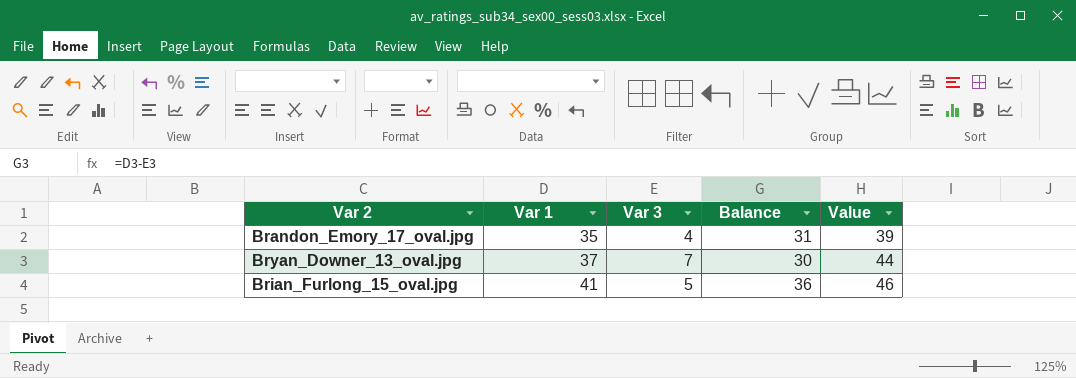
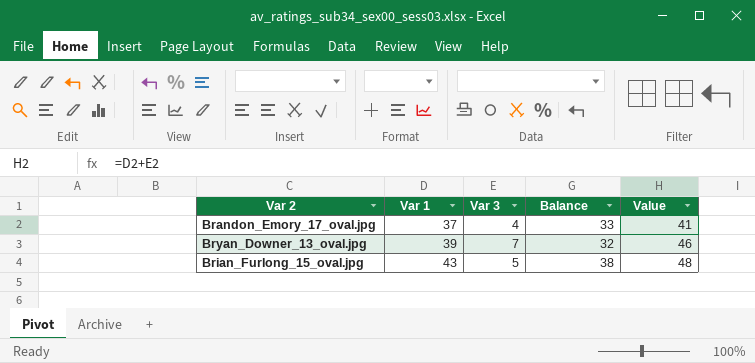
Brandon_Emory_17_oval.jpg | Var 1: 35 -> 37
Brandon_Emory_17_oval.jpg | Balance: 31 -> 33
Brandon_Emory_17_oval.jpg | Value: 39 -> 41
Bryan_Downer_13_oval.jpg | Var 1: 37 -> 39
Bryan_Downer_13_oval.jpg | Balance: 30 -> 32
Bryan_Downer_13_oval.jpg | Value: 44 -> 46
Brian_Furlong_15_oval.jpg | Var 1: 41 -> 43
Brian_Furlong_15_oval.jpg | Balance: 36 -> 38
Brian_Furlong_15_oval.jpg | Value: 46 -> 48

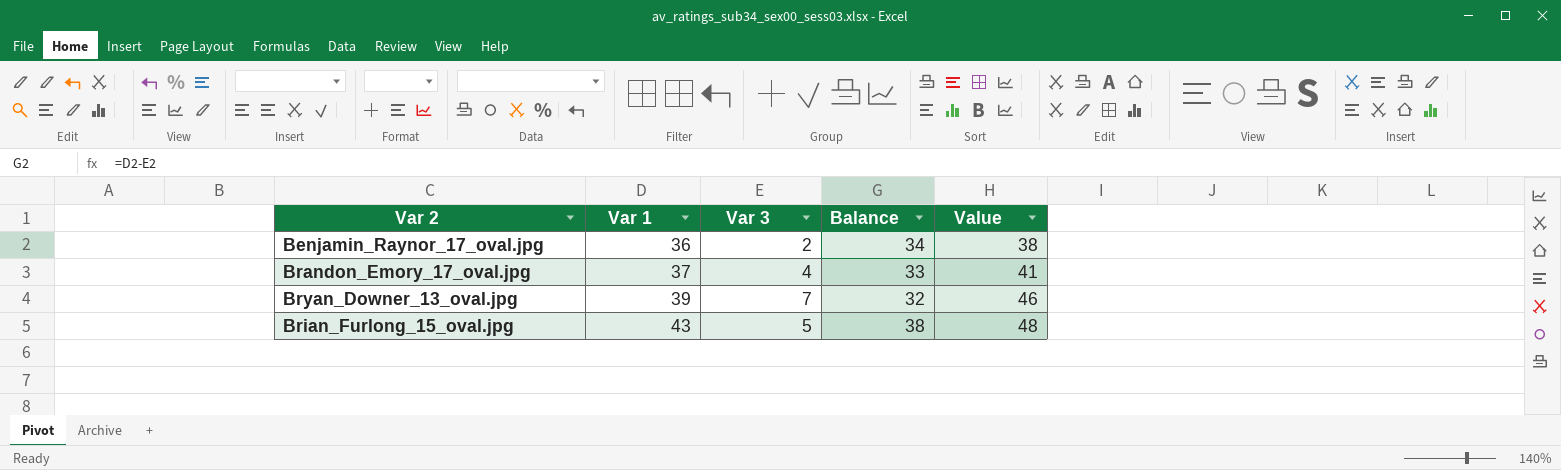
row Benjamin_Raynor_17_oval.jpg: none -> 36 | 2 | 34 | 38

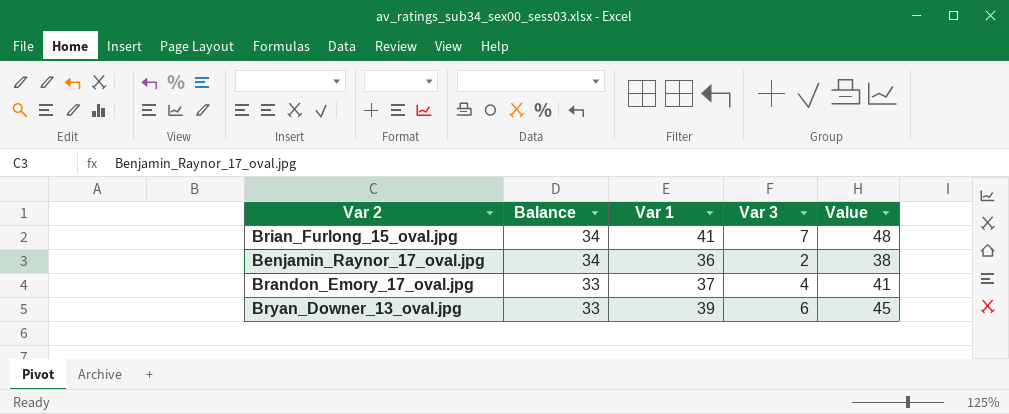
row order: Var 1 ascending -> Balance descending
column Balance | position: 4 -> 2
Brian_Furlong_15_oval.jpg | Balance: 38 -> 34
Brian_Furlong_15_oval.jpg | Var 1: 43 -> 41
Brian_Furlong_15_oval.jpg | Var 3: 5 -> 7
Bryan_Downer_13_oval.jpg | Balance: 32 -> 33
Bryan_Downer_13_oval.jpg | Var 3: 7 -> 6
Bryan_Downer_13_oval.jpg | Value: 46 -> 45

